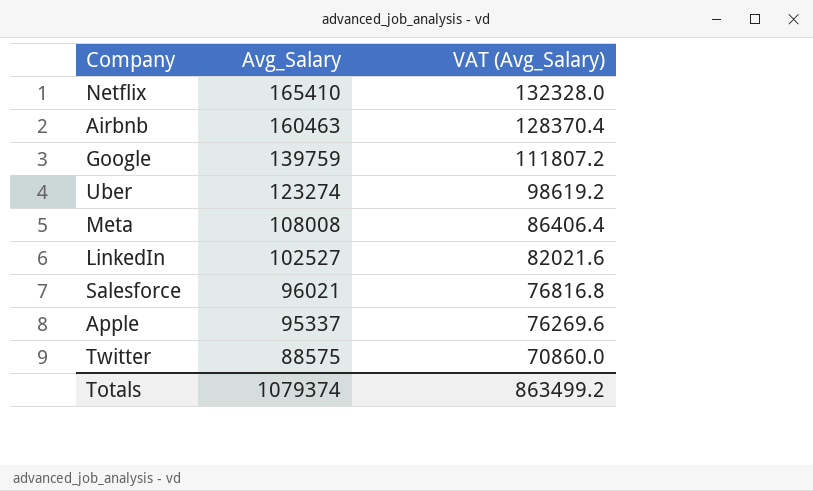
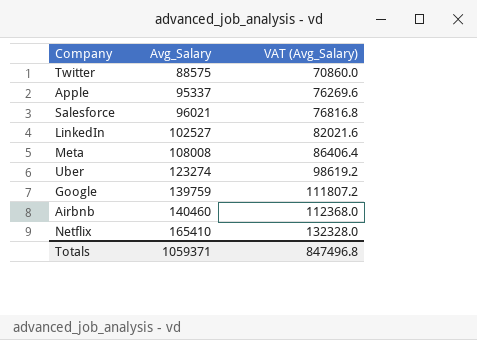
row order: Avg_Salary descending -> Avg_Salary ascending
Airbnb | Avg_Salary: 160463 -> 140460
Airbnb | VAT (Avg_Salary): 128370.4 -> 112368.0
Totals | Avg_Salary: 1079374 -> 1059371
Totals | VAT (Avg_Salary): 863499.2 -> 847496.8

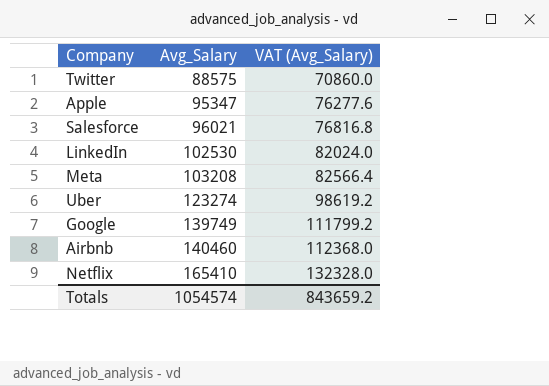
Apple | Avg_Salary: 95337 -> 95347
Apple | VAT (Avg_Salary): 76269.6 -> 76277.6
LinkedIn | Avg_Salary: 102527 -> 102530
LinkedIn | VAT (Avg_Salary): 82021.6 -> 82024.0
Meta | Avg_Salary: 108008 -> 103208
Meta | VAT (Avg_Salary): 86406.4 -> 82566.4
Google | Avg_Salary: 139759 -> 139749
Google | VAT (Avg_Salary): 111807.2 -> 111799.2
Totals | Avg_Salary: 1059371 -> 1054574
Totals | VAT (Avg_Salary): 847496.8 -> 843659.2

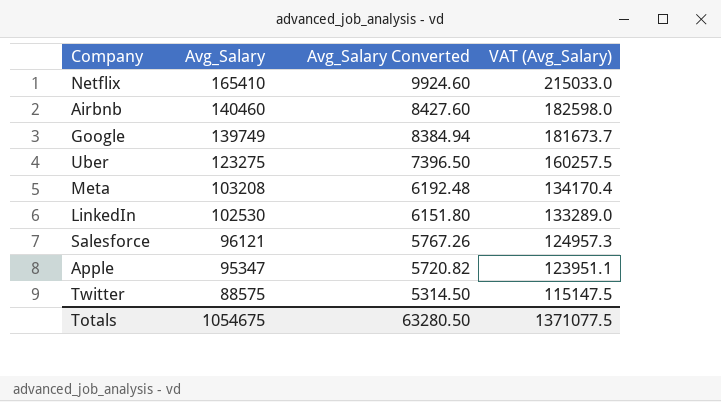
row order: Avg_Salary ascending -> Avg_Salary descending
column Avg_Salary Converted | formula: none -> [Avg_Salary] * 0.06
column VAT (Avg_Salary) | formula: [Avg_Salary] * 0.8 -> [Avg_Salary] * 1.3
Uber | Avg_Salary: 123274 -> 123275
Salesforce | Avg_Salary: 96021 -> 96121
Totals | Avg_Salary: 1054574 -> 1054675
Totals | VAT (Avg_Salary): 843659.2 -> 1371077.5

